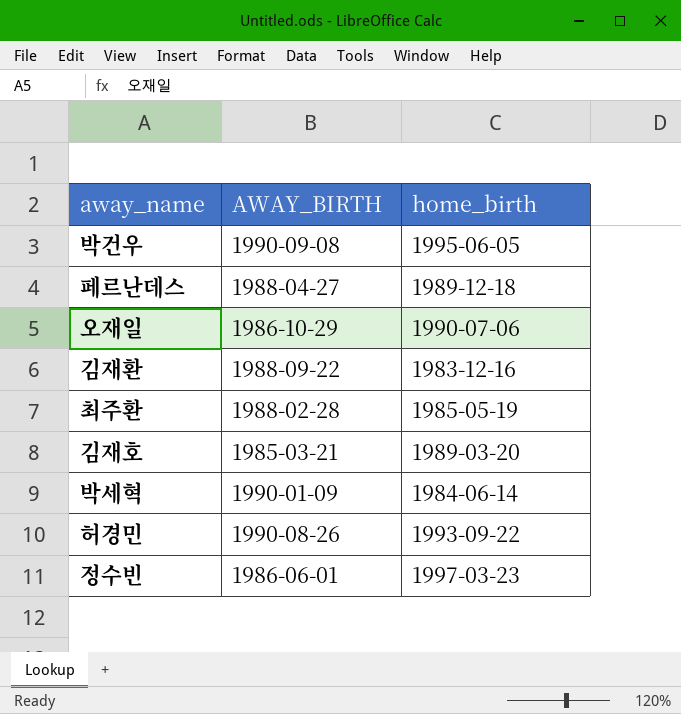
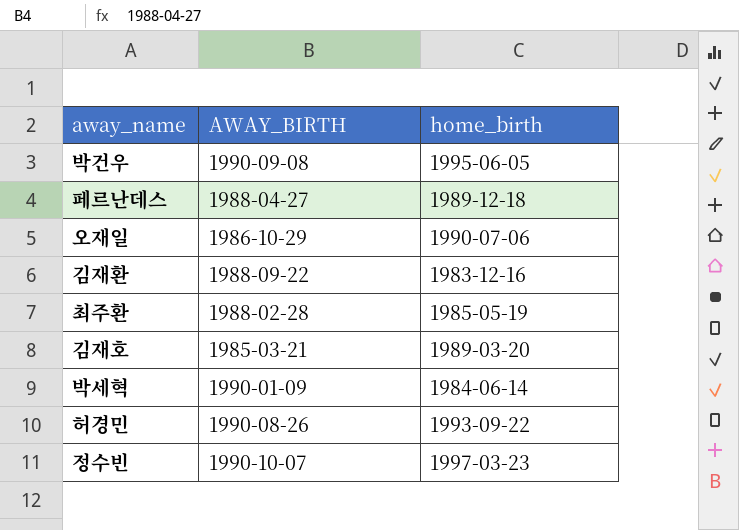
정수빈 | AWAY_BIRTH: 1986-06-01 -> 1990-10-07

